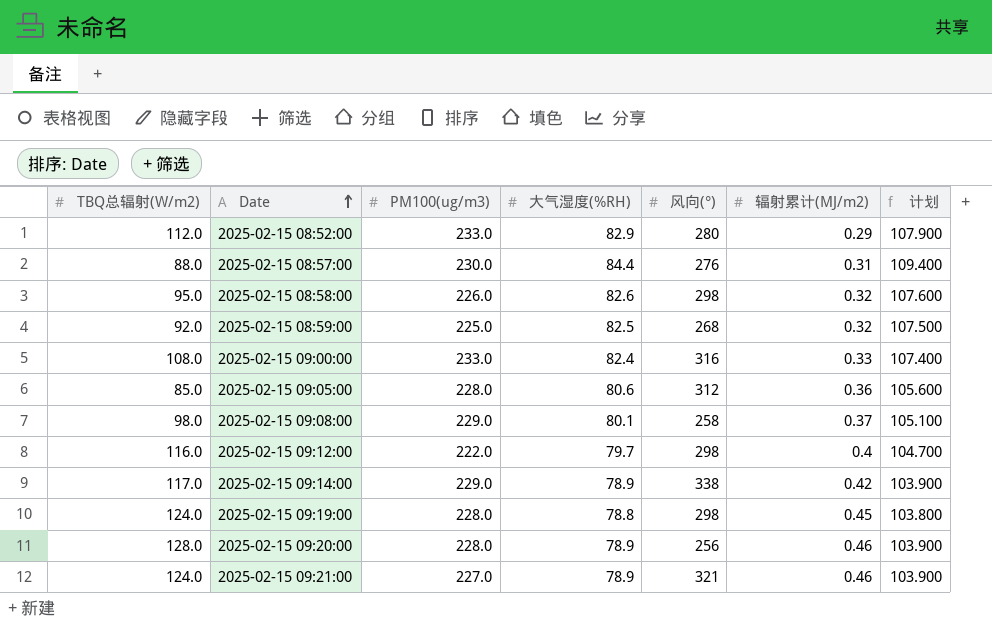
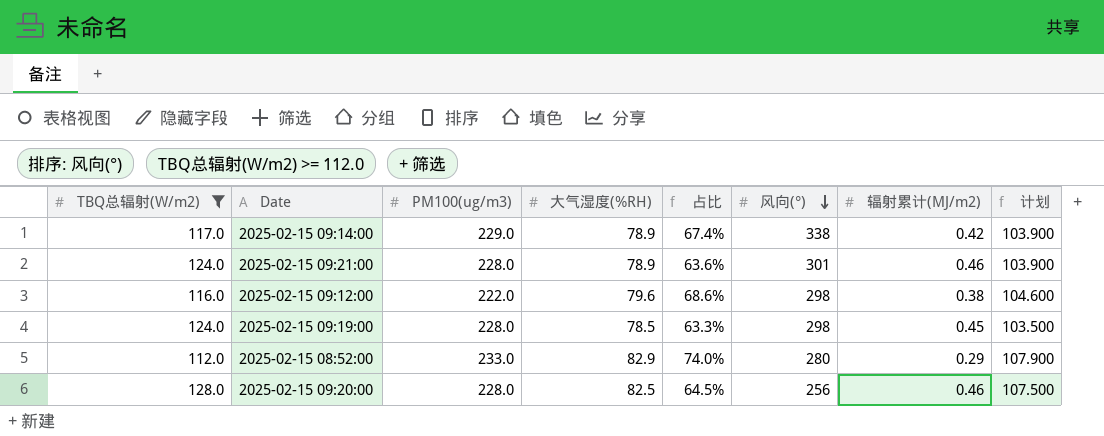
filter: none -> TBQ总辐射(W/m2) >= 112.0
row order: Date ascending -> 风向(°) descending
column 占比 | formula: none -> [大气湿度(%RH)] / [TBQ总辐射(W/m2)]
2025-02-15 09:21:00 | PM100(ug/m3): 227.0 -> 228.0
2025-02-15 09:21:00 | 风向(°): 321 -> 301
2025-02-15 09:12:00 | 大气湿度(%RH): 79.7 -> 79.6
2025-02-15 09:12:00 | 辐射累计(MJ/m2): 0.4 -> 0.38
2025-02-15 09:12:00 | 计划: 104.700 -> 104.600
2025-02-15 09:19:00 | 大气湿度(%RH): 78.8 -> 78.5
2025-02-15 09:19:00 | 计划: 103.800 -> 103.500
2025-02-15 09:20:00 | 大气湿度(%RH): 78.9 -> 82.5
2025-02-15 09:20:00 | 计划: 103.900 -> 107.500

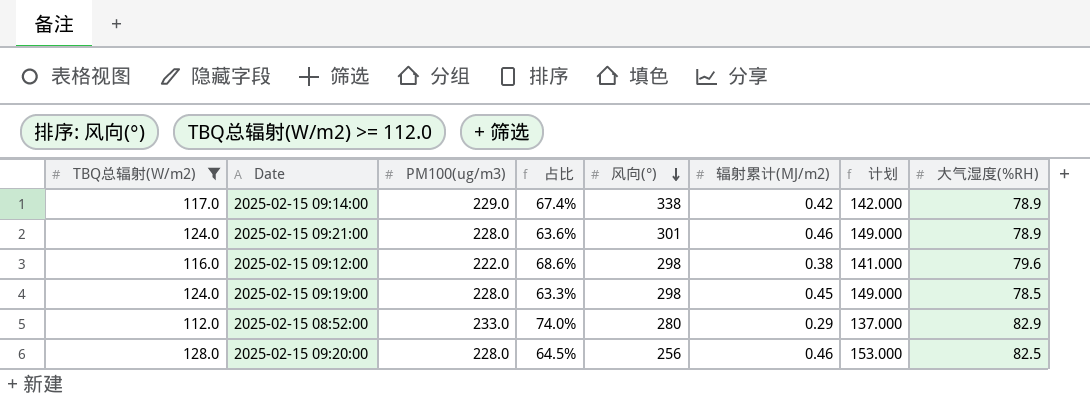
column 计划 | formula: [大气湿度(%RH)] + 25 -> [TBQ总辐射(W/m2)] + 25
column 大气湿度(%RH) | position: 4 -> 8

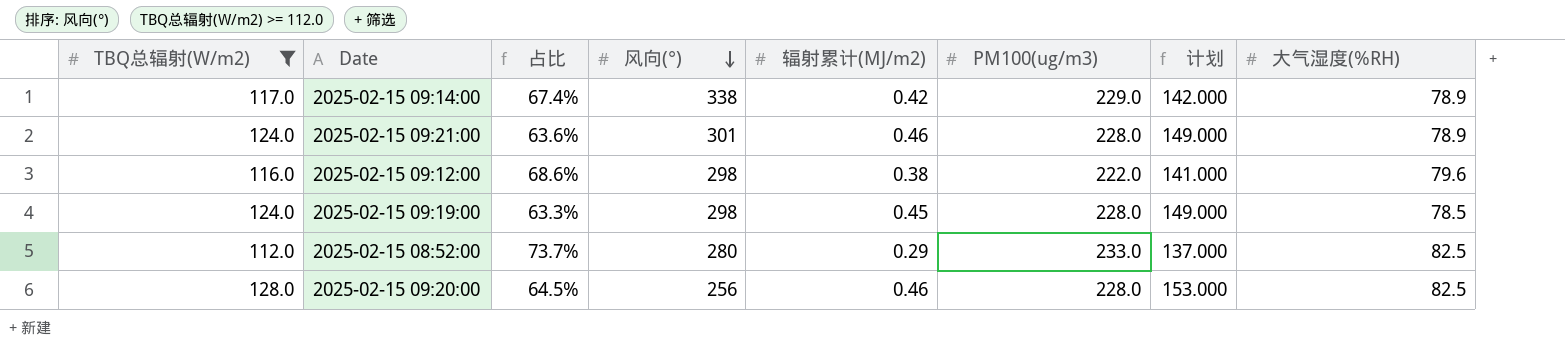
column PM100(ug/m3) | position: 3 -> 6
2025-02-15 08:52:00 | 占比: 74.0% -> 73.7%
2025-02-15 08:52:00 | 大气湿度(%RH): 82.9 -> 82.5

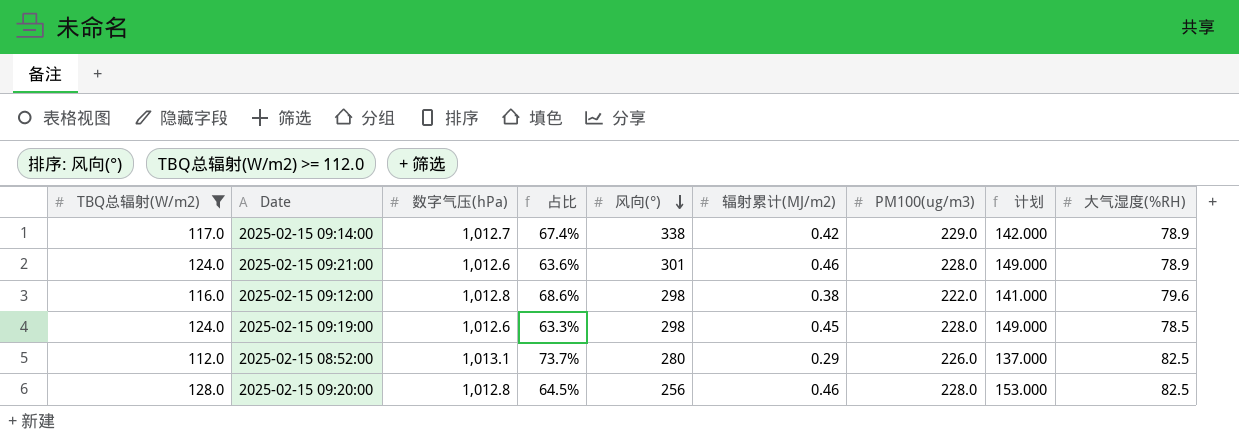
column 数字气压(hPa) | position: none -> 3
2025-02-15 08:52:00 | PM100(ug/m3): 233.0 -> 226.0

